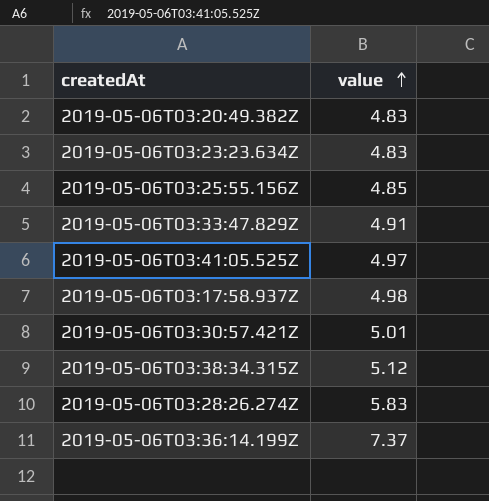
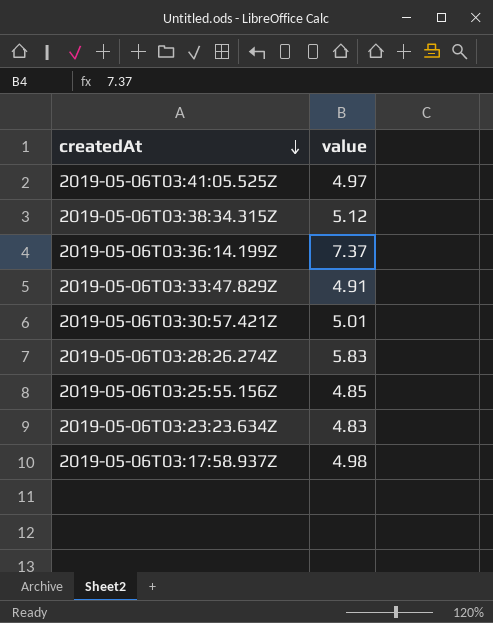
row order: value ascending -> createdAt descending
row 2019-05-06T03:20:49.382Z: 4.83 -> none

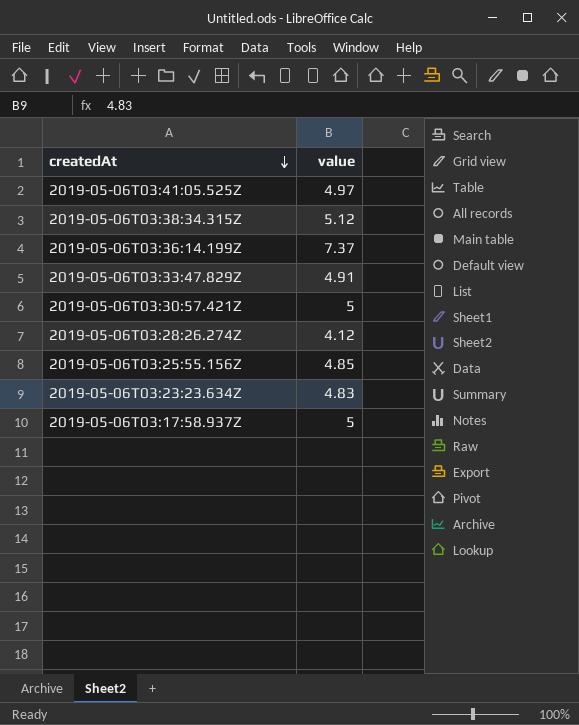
2019-05-06T03:30:57.421Z | value: 5.01 -> 5
2019-05-06T03:28:26.274Z | value: 5.83 -> 4.12
2019-05-06T03:17:58.937Z | value: 4.98 -> 5

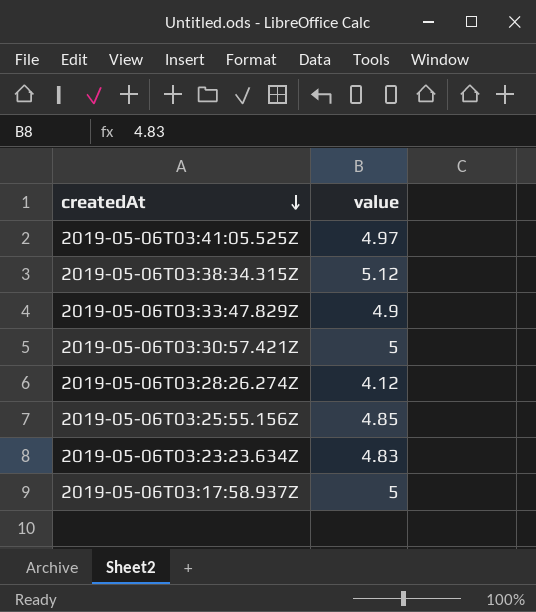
row 2019-05-06T03:36:14.199Z: 7.37 -> none
2019-05-06T03:33:47.829Z | value: 4.91 -> 4.9

